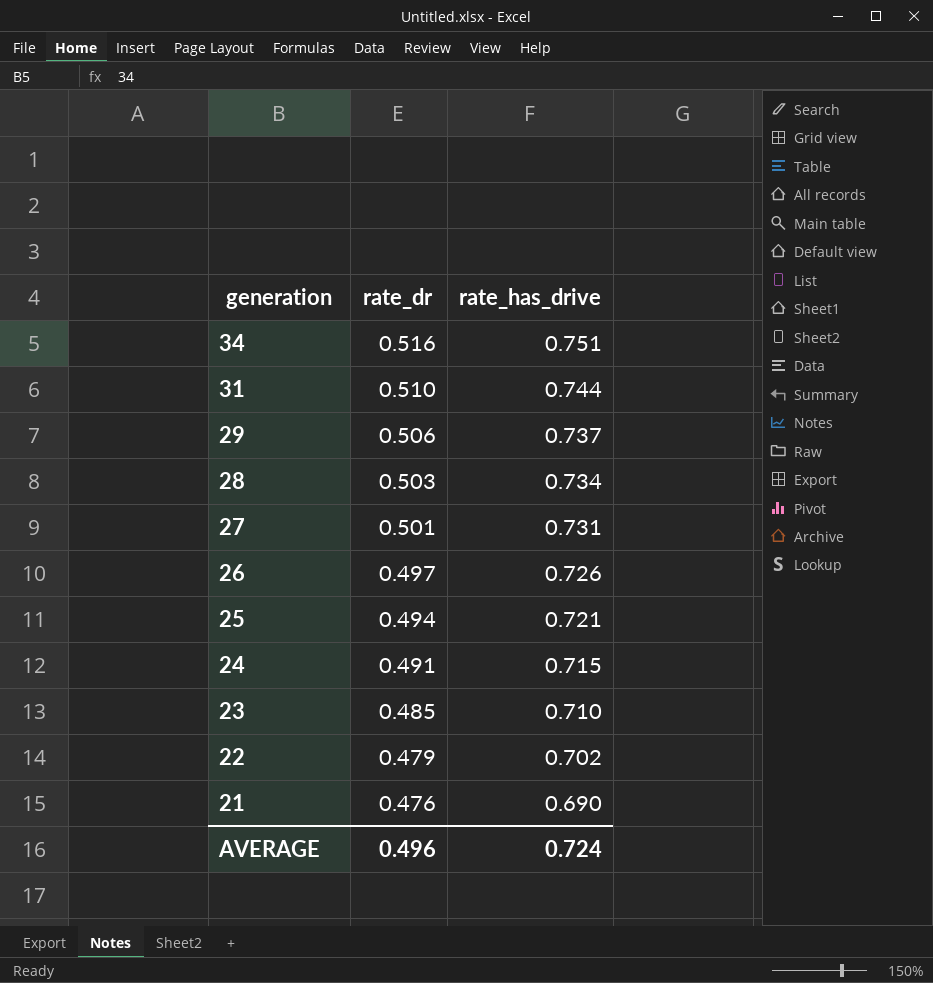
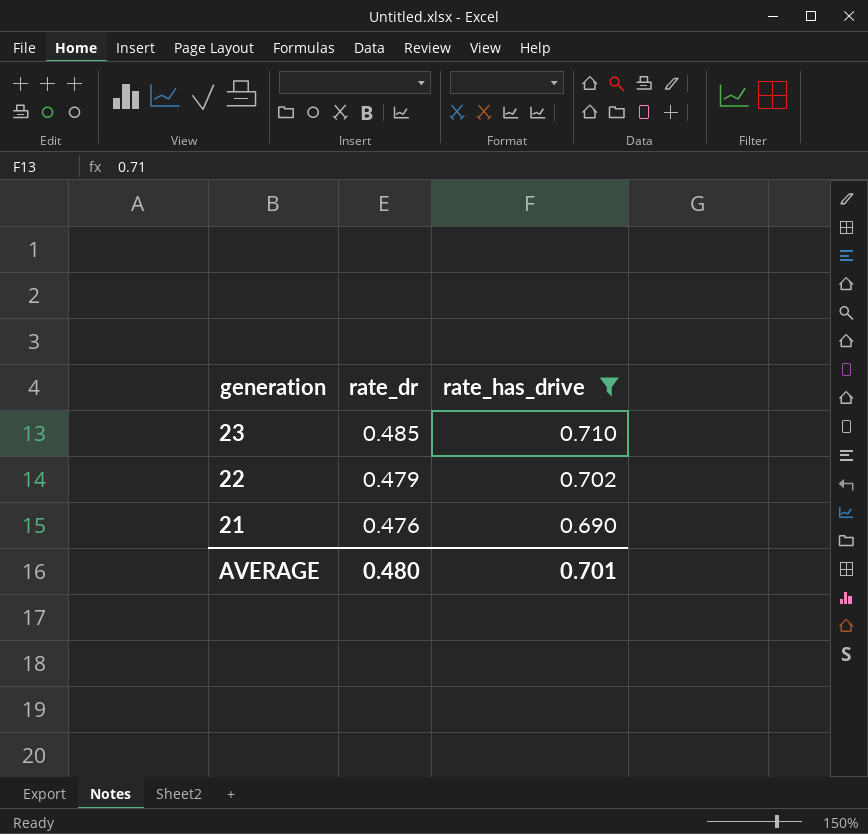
filter: none -> rate_has_drive <= 0.710
AVERAGE | rate_dr: 0.496 -> 0.480
AVERAGE | rate_has_drive: 0.724 -> 0.701

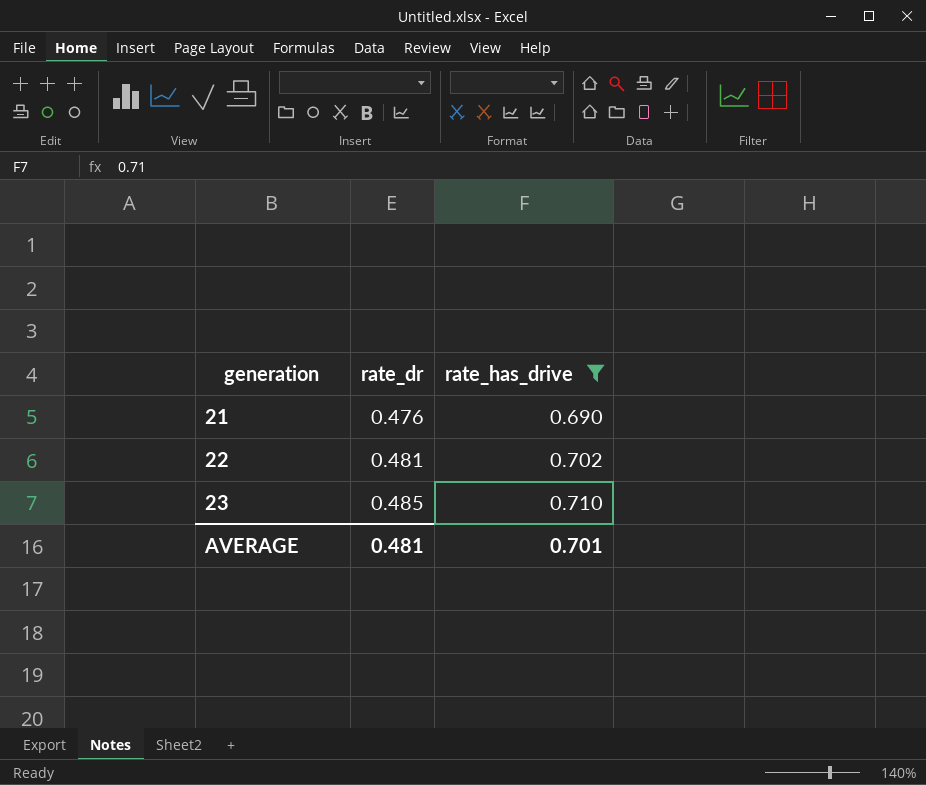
row order: generation descending -> generation ascending
22 | rate_dr: 0.479 -> 0.481
AVERAGE | rate_dr: 0.480 -> 0.481

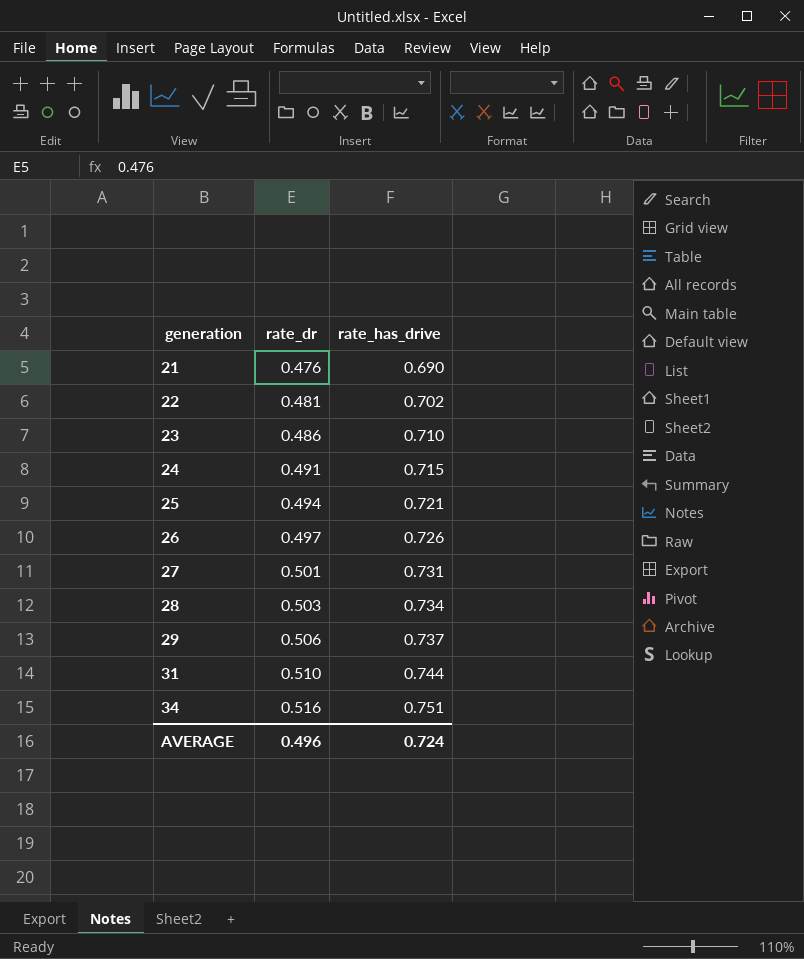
filter: rate_has_drive <= 0.710 -> none
23 | rate_dr: 0.485 -> 0.486
AVERAGE | rate_dr: 0.481 -> 0.496
AVERAGE | rate_has_drive: 0.701 -> 0.724

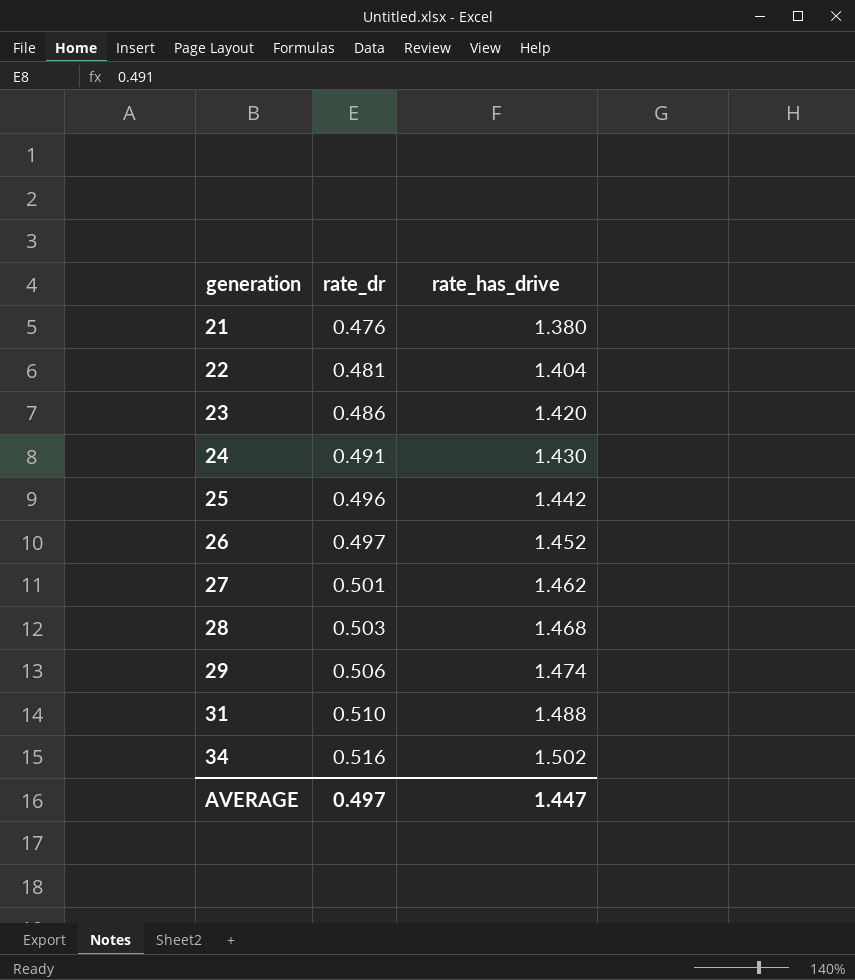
21 | rate_has_drive: 0.690 -> 1.380
22 | rate_has_drive: 0.702 -> 1.404
23 | rate_has_drive: 0.710 -> 1.420
24 | rate_has_drive: 0.715 -> 1.430
25 | rate_dr: 0.494 -> 0.496
25 | rate_has_drive: 0.721 -> 1.442
26 | rate_has_drive: 0.726 -> 1.452
27 | rate_has_drive: 0.731 -> 1.462
28 | rate_has_drive: 0.734 -> 1.468
29 | rate_has_drive: 0.737 -> 1.474
31 | rate_has_drive: 0.744 -> 1.488
34 | rate_has_drive: 0.751 -> 1.502
AVERAGE | rate_dr: 0.496 -> 0.497
AVERAGE | rate_has_drive: 0.724 -> 1.447

